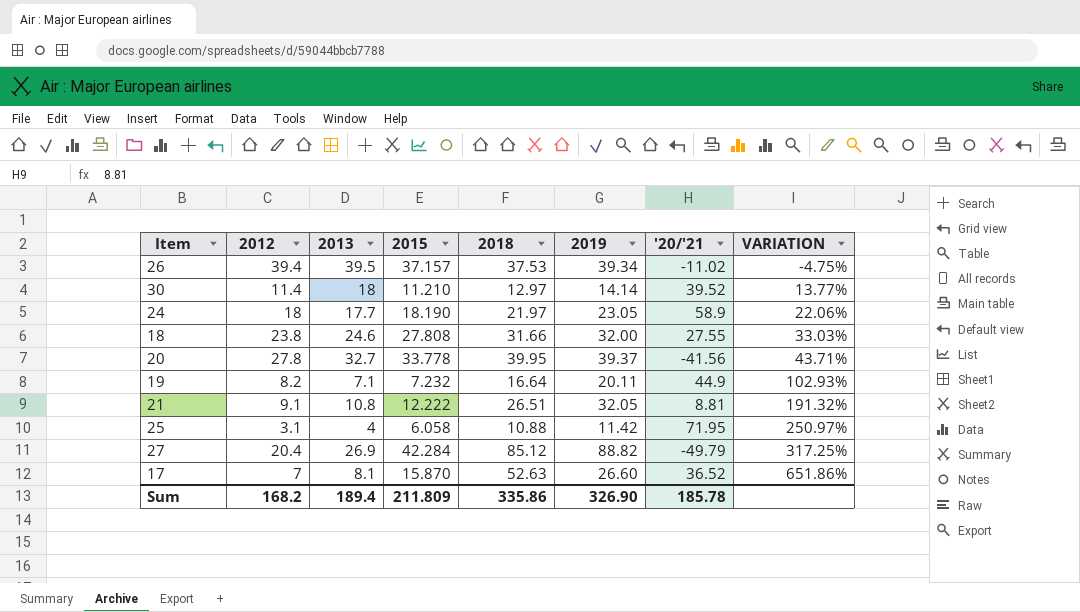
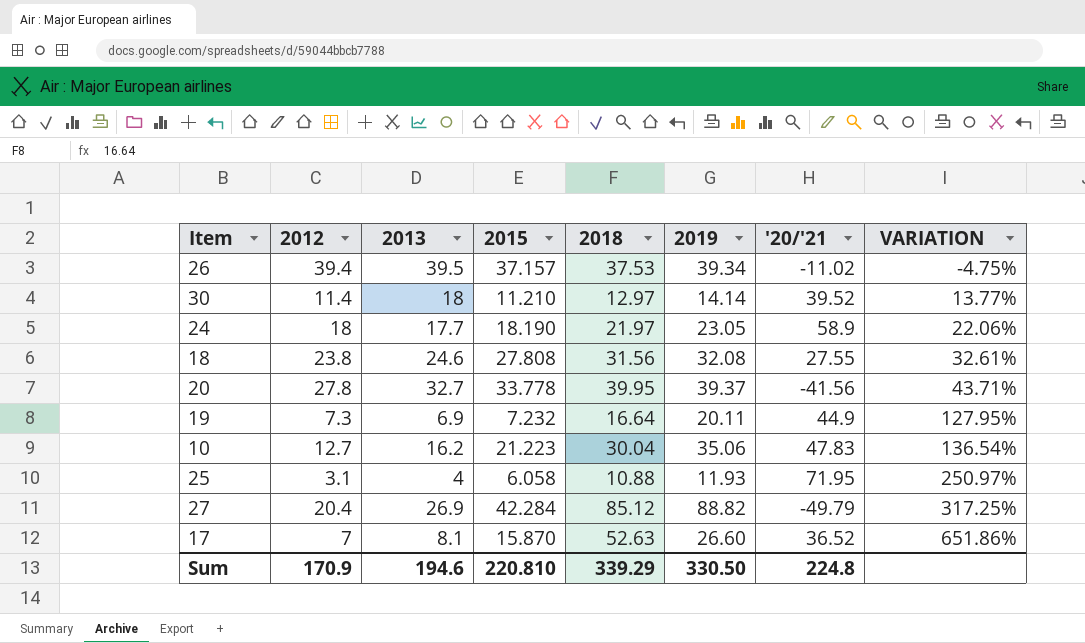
row 21: 9.1 | 10.8 | 12.222 | 26.51 | 32.05 | 8.81 | 191.32% -> none
18 | 2018: 31.66 -> 31.56
18 | 2019: 32.00 -> 32.08
18 | VARIATION: 33.03% -> 32.61%
19 | 2012: 8.2 -> 7.3
19 | 2013: 7.1 -> 6.9
19 | VARIATION: 102.93% -> 127.95%
row 10: none -> 12.7 | 16.2 | 21.223 | 30.04 | 35.06 | 47.83 | 136.54%
25 | 2019: 11.42 -> 11.93
Sum | 2012: 168.2 -> 170.9
Sum | 2013: 189.4 -> 194.6
Sum | 2015: 211.809 -> 220.810
Sum | 2018: 335.86 -> 339.29
Sum | 2019: 326.90 -> 330.50
Sum | '20/'21: 185.78 -> 224.8

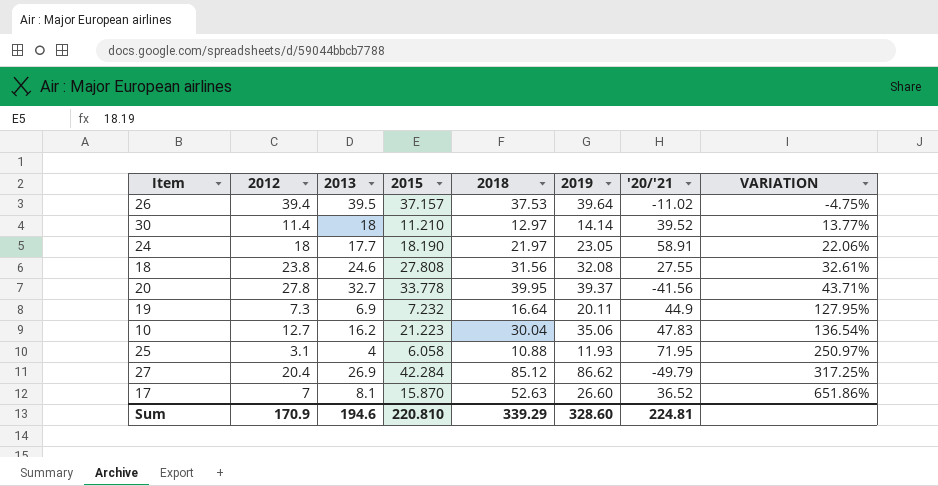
26 | 2019: 39.34 -> 39.64
24 | '20/'21: 58.9 -> 58.91
27 | 2019: 88.82 -> 86.62
Sum | 2019: 330.50 -> 328.60
Sum | '20/'21: 224.8 -> 224.81

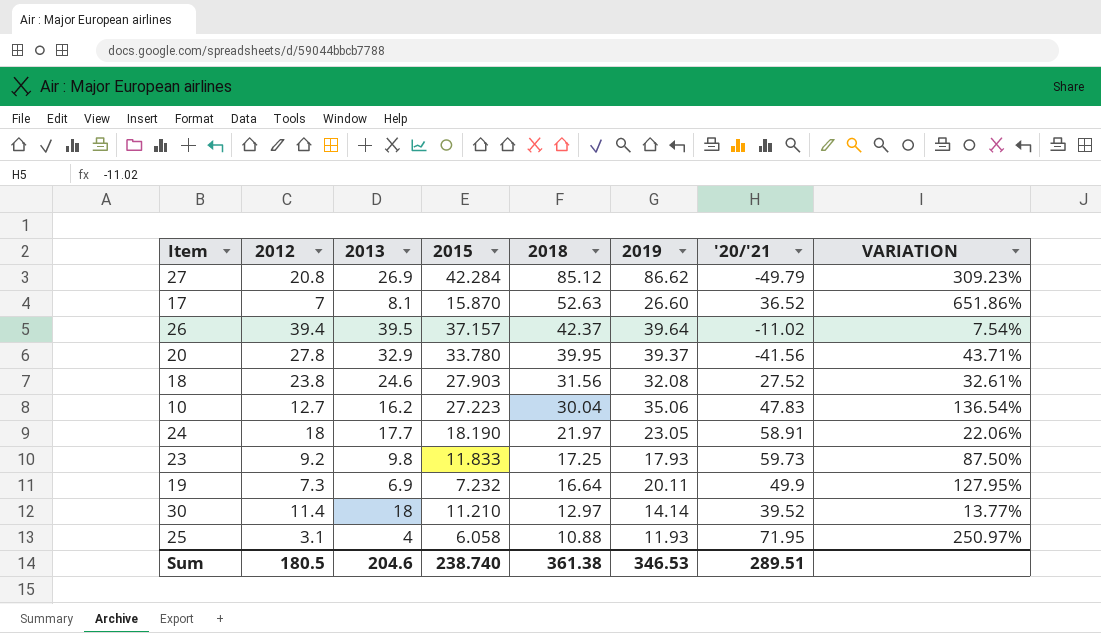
row order: VARIATION ascending -> 2018 descending
27 | 2012: 20.4 -> 20.8
27 | VARIATION: 317.25% -> 309.23%
26 | 2018: 37.53 -> 42.37
26 | VARIATION: -4.75% -> 7.54%
20 | 2013: 32.7 -> 32.9
20 | 2015: 33.778 -> 33.780
18 | 2015: 27.808 -> 27.903
18 | '20/'21: 27.55 -> 27.52
10 | 2015: 21.223 -> 27.223
row 23: none -> 9.2 | 9.8 | 11.833 | 17.25 | 17.93 | 59.73 | 87.50%
19 | '20/'21: 44.9 -> 49.9
Sum | 2012: 170.9 -> 180.5
Sum | 2013: 194.6 -> 204.6
Sum | 2015: 220.810 -> 238.740
Sum | 2018: 339.29 -> 361.38
Sum | 2019: 328.60 -> 346.53
Sum | '20/'21: 224.81 -> 289.51

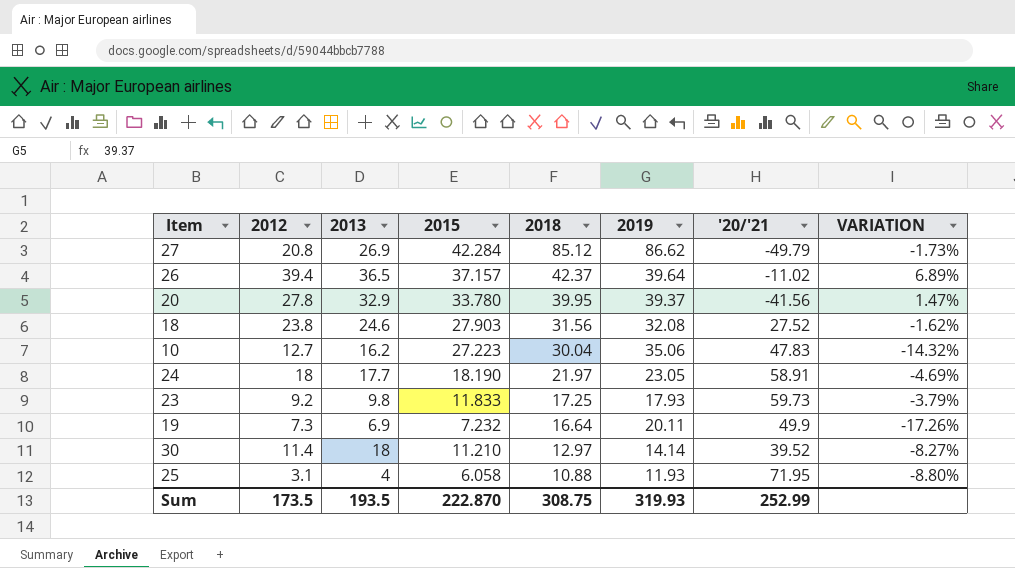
column VARIATION | formula: ([2018] - [2012]) / [2012] -> ([2018] - [2019]) / [2019]
row 17: 7 | 8.1 | 15.870 | 52.63 | 26.60 | 36.52 | 651.86% -> none
26 | 2013: 39.5 -> 36.5
Sum | 2012: 180.5 -> 173.5
Sum | 2013: 204.6 -> 193.5
Sum | 2015: 238.740 -> 222.870
Sum | 2018: 361.38 -> 308.75
Sum | 2019: 346.53 -> 319.93
Sum | '20/'21: 289.51 -> 252.99

